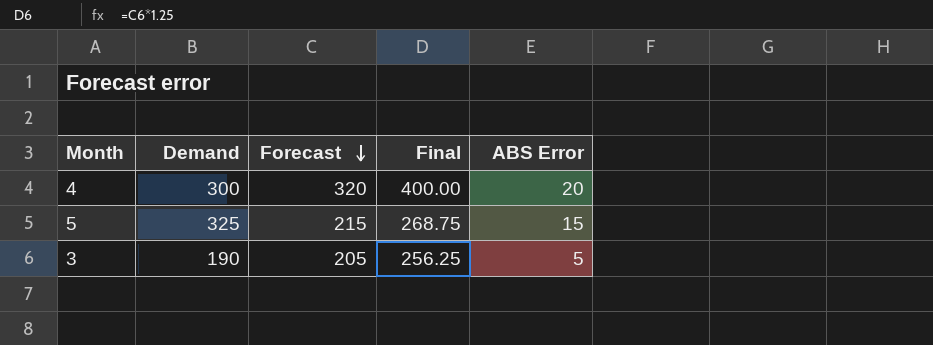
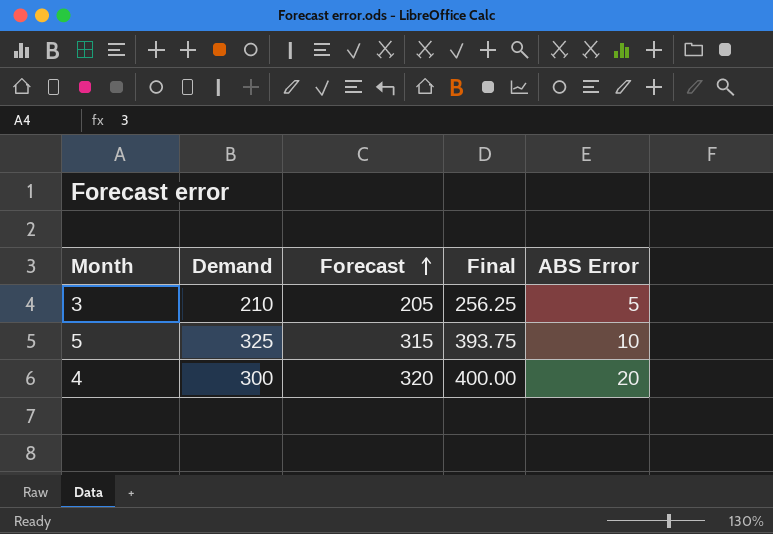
row order: Forecast descending -> Forecast ascending
3 | Demand: 190 -> 210
5 | Forecast: 215 -> 315
5 | Final: 268.75 -> 393.75
5 | ABS Error: 15 -> 10

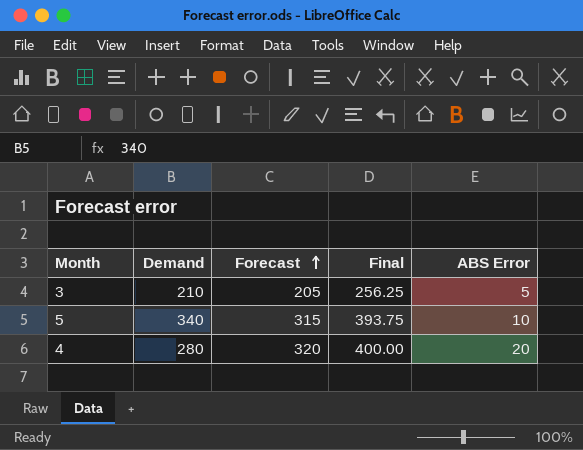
5 | Demand: 325 -> 340
4 | Demand: 300 -> 280

